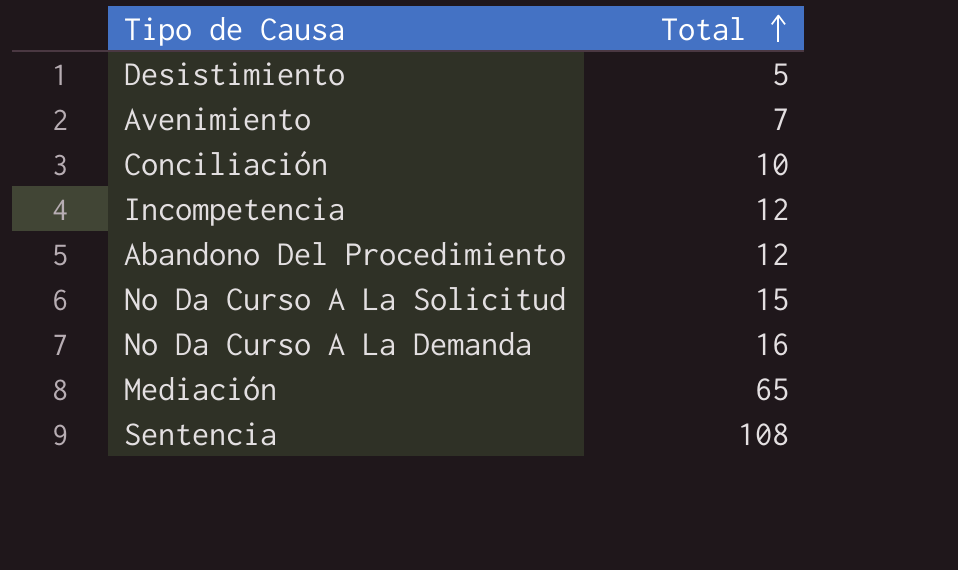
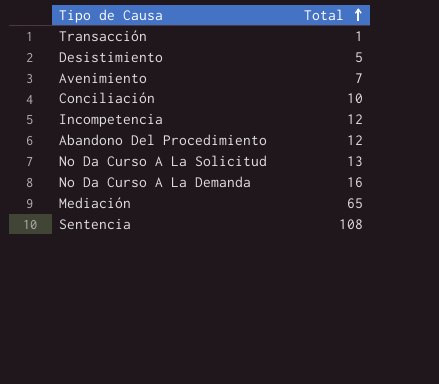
row Transacción: none -> 1
No Da Curso A La Solicitud | Total: 15 -> 13

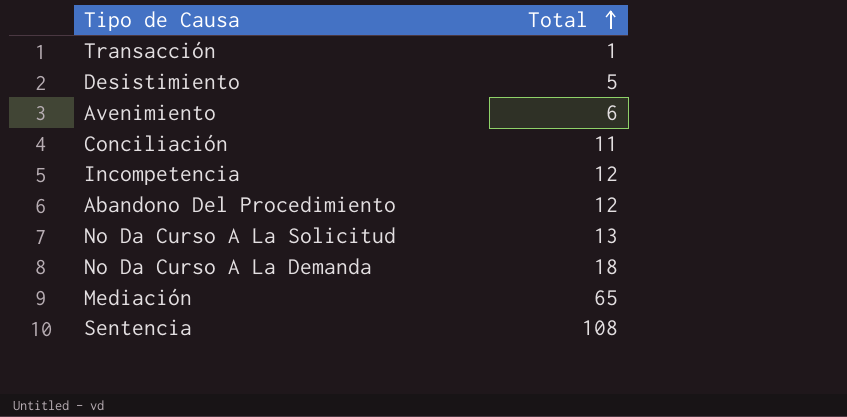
Avenimiento | Total: 7 -> 6
Conciliación | Total: 10 -> 11
No Da Curso A La Demanda | Total: 16 -> 18

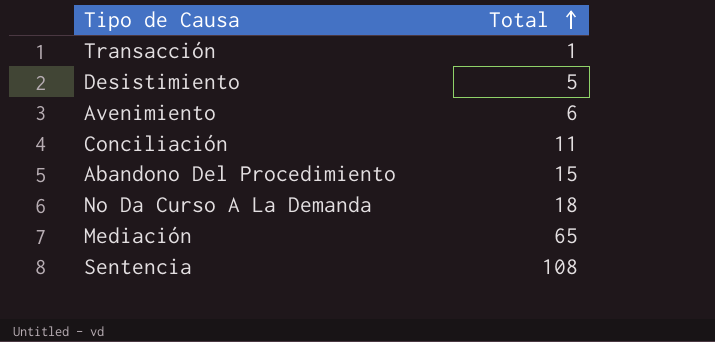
row Incompetencia: 12 -> none
row No Da Curso A La Solicitud: 13 -> none
Abandono Del Procedimiento | Total: 12 -> 15

